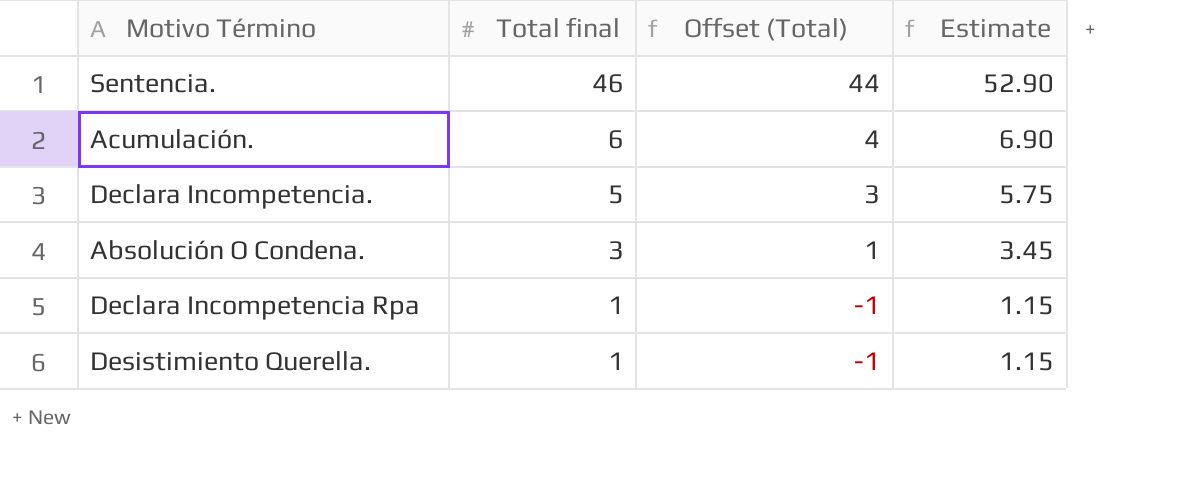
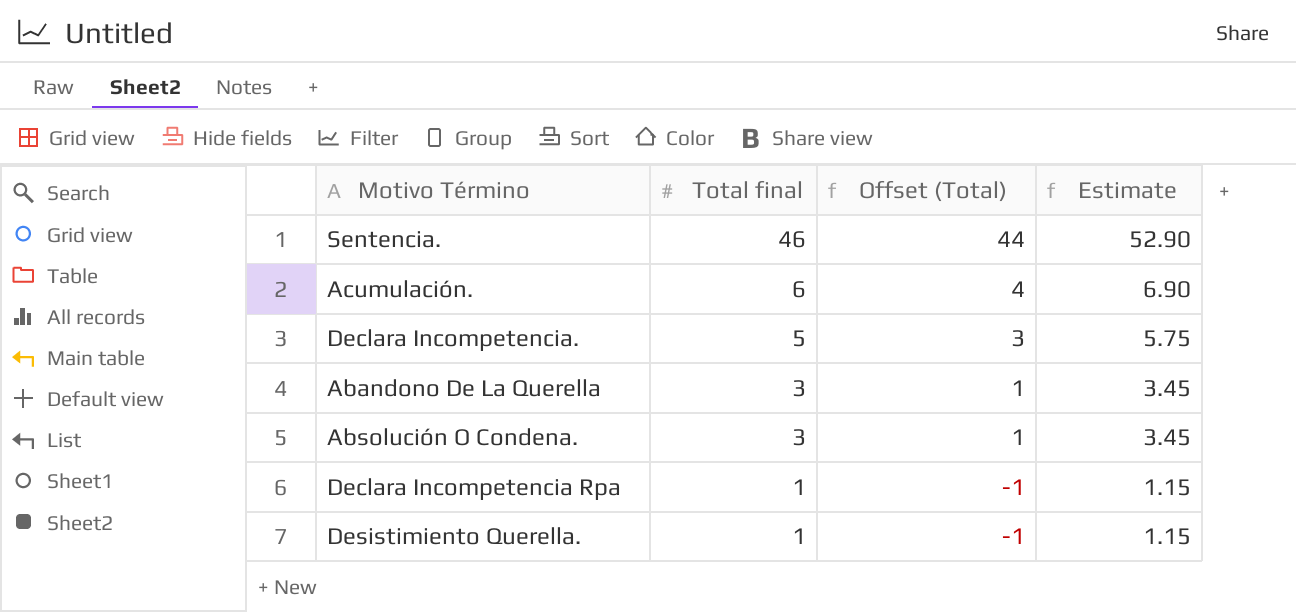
row Abandono De La Querella: none -> 3 | 1 | 3.45

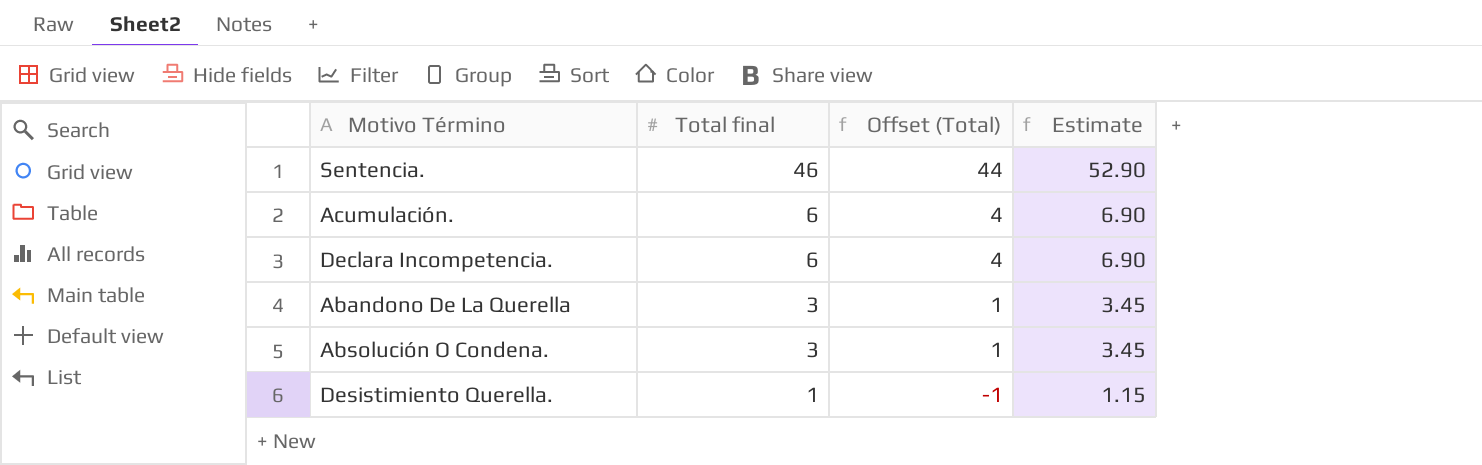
row Declara Incompetencia Rpa: 1 | -1 | 1.15 -> none
Declara Incompetencia. | Total final: 5 -> 6
Declara Incompetencia. | Offset (Total): 3 -> 4
Declara Incompetencia. | Estimate: 5.75 -> 6.90

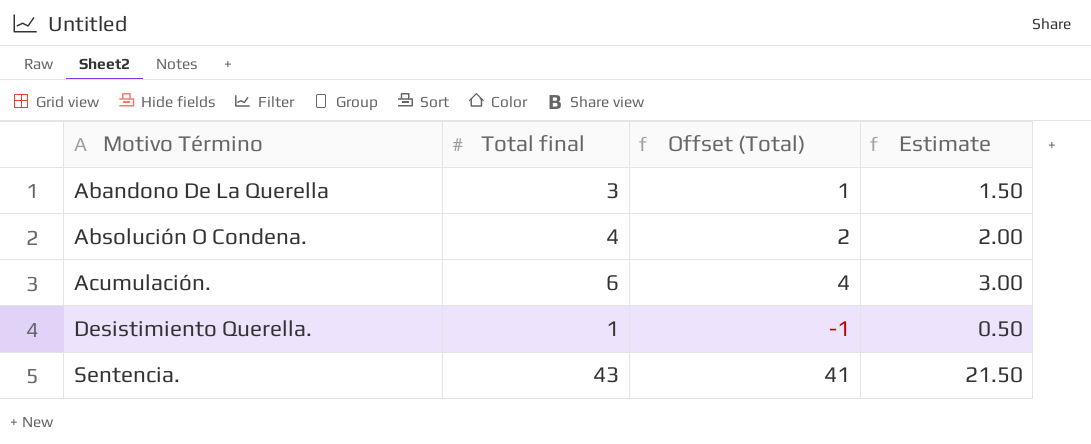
row order: Total final descending -> Motivo Término ascending
column Estimate | formula: [Total final] * 1.15 -> [Total final] * 0.5
row Declara Incompetencia.: 6 | 4 | 6.90 -> none
Absolución O Condena. | Total final: 3 -> 4
Absolución O Condena. | Offset (Total): 1 -> 2
Sentencia. | Total final: 46 -> 43
Sentencia. | Offset (Total): 44 -> 41

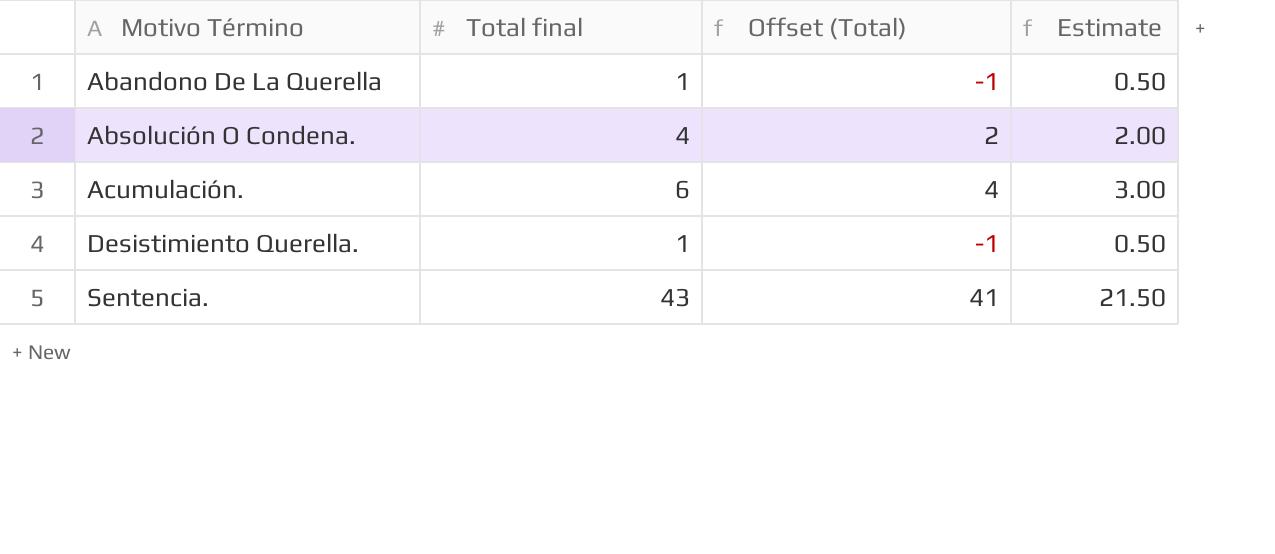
Abandono De La Querella | Total final: 3 -> 1
Abandono De La Querella | Offset (Total): 1 -> -1
Abandono De La Querella | Estimate: 1.50 -> 0.50

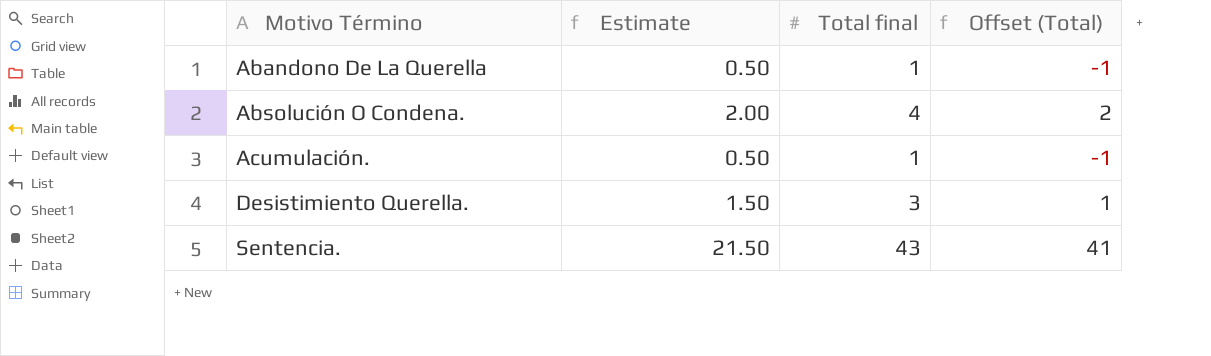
column Estimate | position: 4 -> 2
Acumulación. | Estimate: 3.00 -> 0.50
Acumulación. | Total final: 6 -> 1
Acumulación. | Offset (Total): 4 -> -1
Desistimiento Querella. | Estimate: 0.50 -> 1.50
Desistimiento Querella. | Total final: 1 -> 3
Desistimiento Querella. | Offset (Total): -1 -> 1

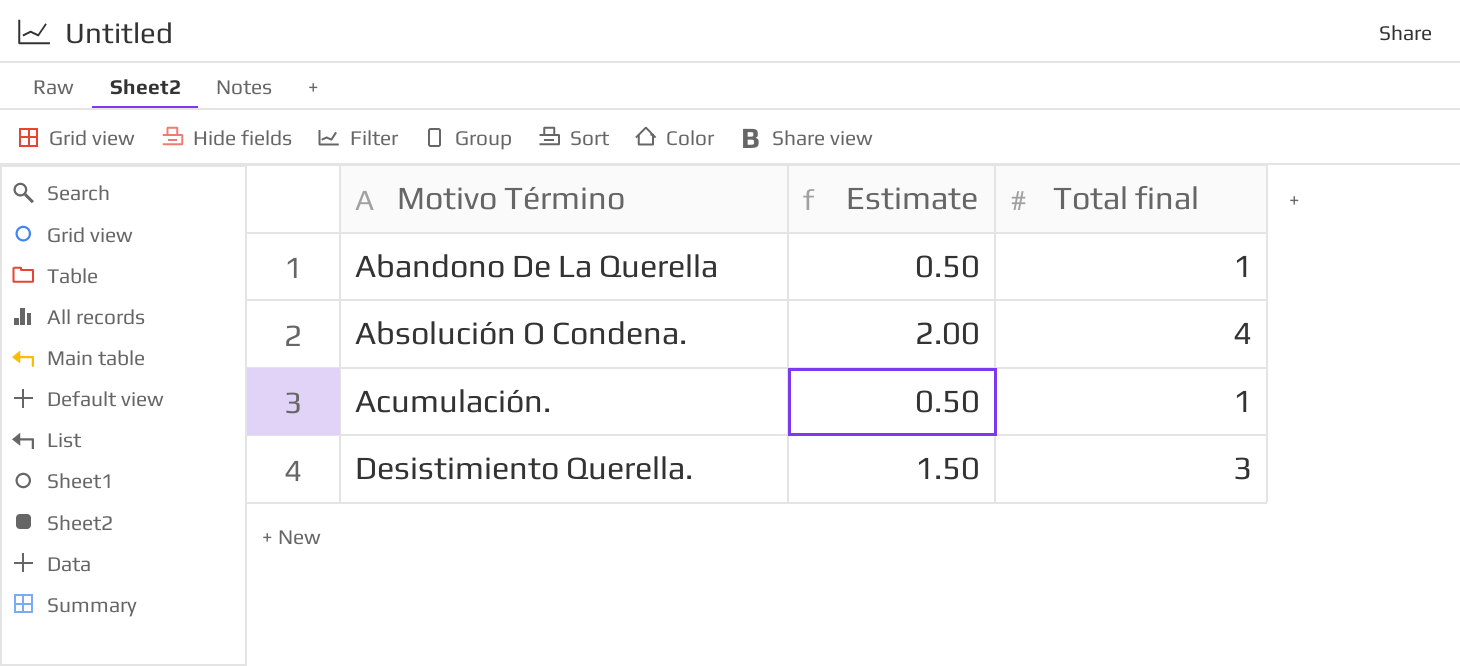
column Offset (Total) | formula: [Total final] - 2 -> none
row Sentencia.: 21.50 | 43 | 41 -> none

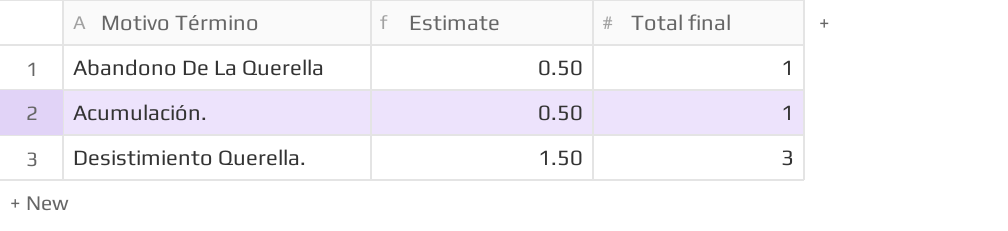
row Absolución O Condena.: 2.00 | 4 -> none

